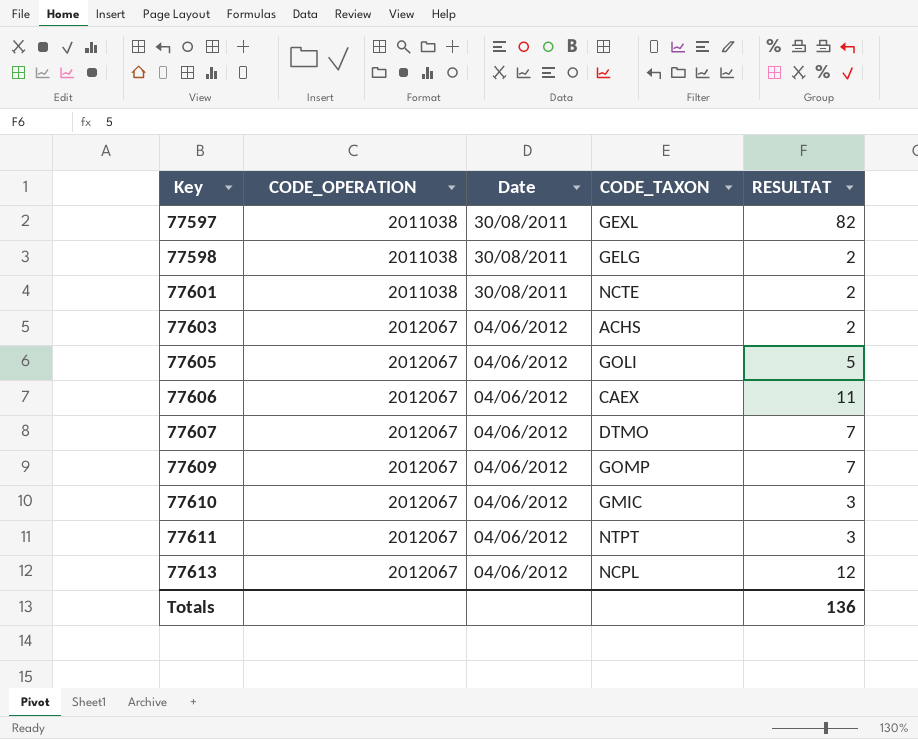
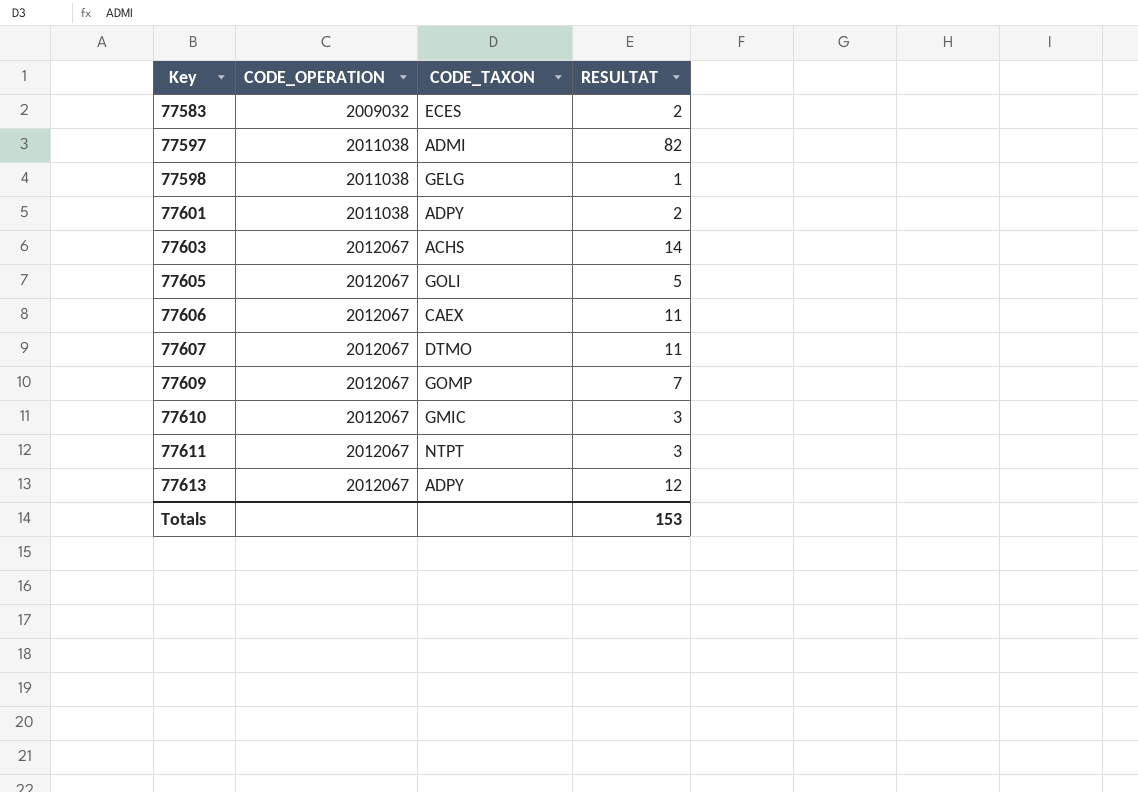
column Date | position: 3 -> none
row 77583: none -> 2009032 | ECES | 2
77597 | CODE_TAXON: GEXL -> ADMI
77598 | RESULTAT: 2 -> 1
77601 | CODE_TAXON: NCTE -> ADPY
77603 | RESULTAT: 2 -> 14
77607 | RESULTAT: 7 -> 11
77613 | CODE_TAXON: NCPL -> ADPY
Totals | RESULTAT: 136 -> 153

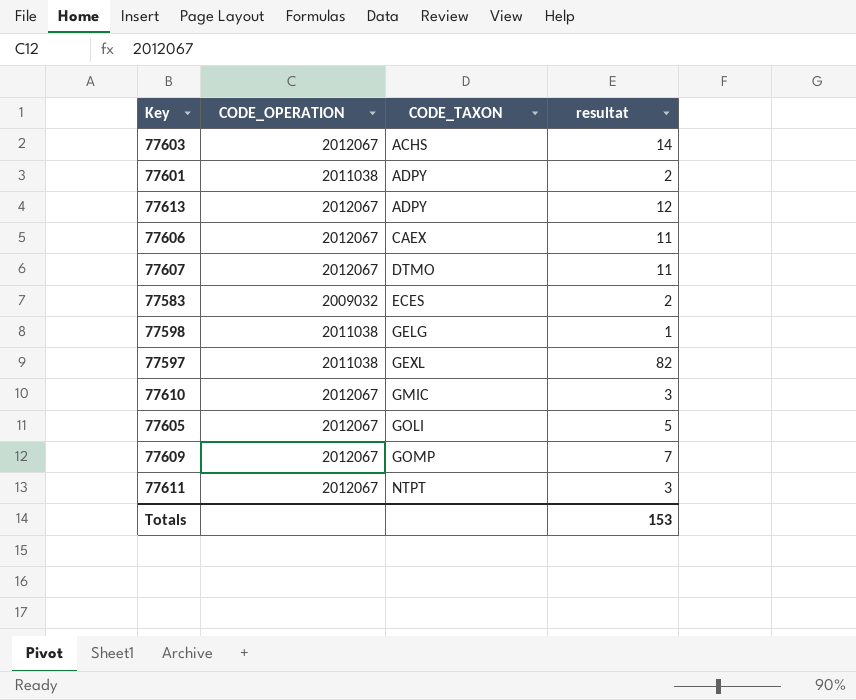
row order: Key ascending -> CODE_TAXON ascending
column name: RESULTAT -> resultat
77597 | CODE_TAXON: ADMI -> GEXL

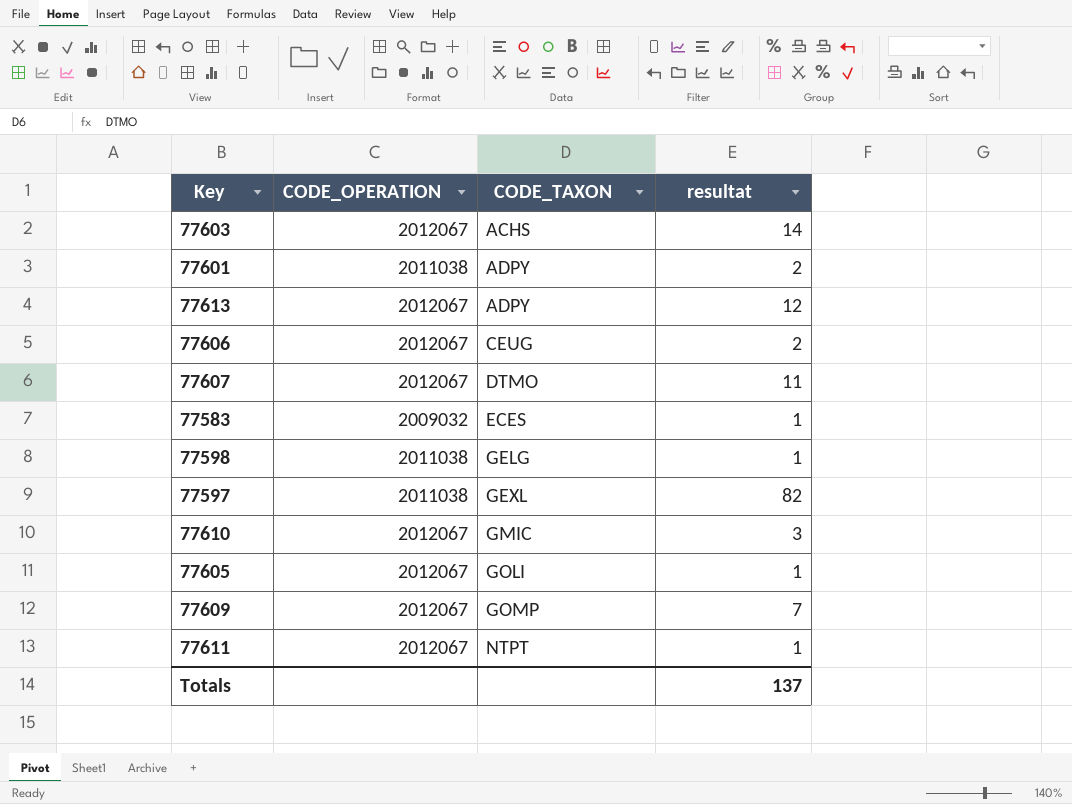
77606 | CODE_TAXON: CAEX -> CEUG
77606 | resultat: 11 -> 2
77583 | resultat: 2 -> 1
77605 | resultat: 5 -> 1
77611 | resultat: 3 -> 1
Totals | resultat: 153 -> 137

